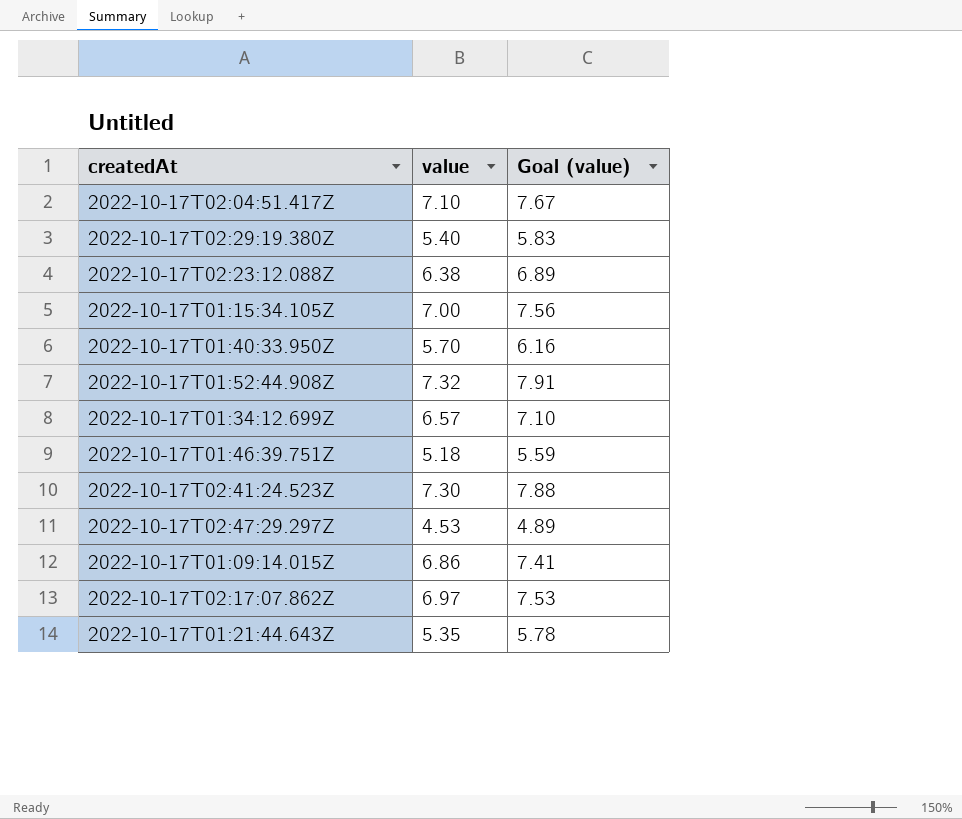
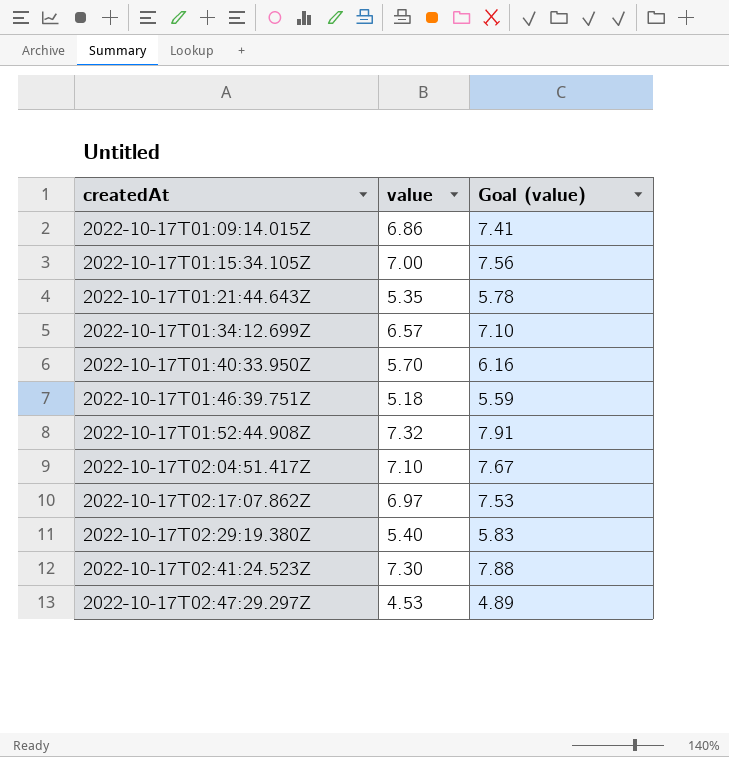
row order: none -> createdAt ascending
row 2022-10-17T02:23:12.088Z: 6.38 | 6.89 -> none

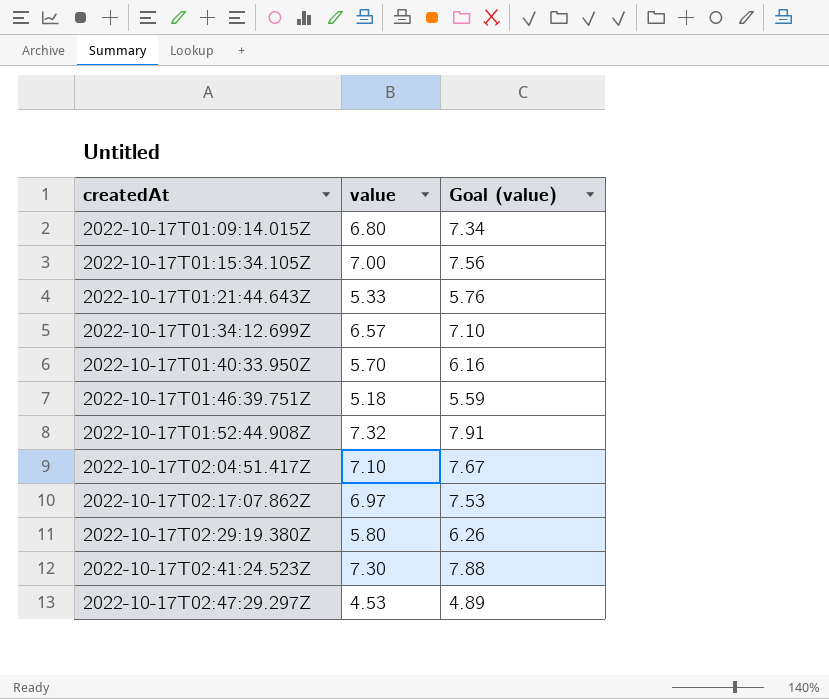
2022-10-17T01:09:14.015Z | value: 6.86 -> 6.80
2022-10-17T01:09:14.015Z | Goal (value): 7.41 -> 7.34
2022-10-17T01:21:44.643Z | value: 5.35 -> 5.33
2022-10-17T01:21:44.643Z | Goal (value): 5.78 -> 5.76
2022-10-17T02:29:19.380Z | value: 5.40 -> 5.80
2022-10-17T02:29:19.380Z | Goal (value): 5.83 -> 6.26

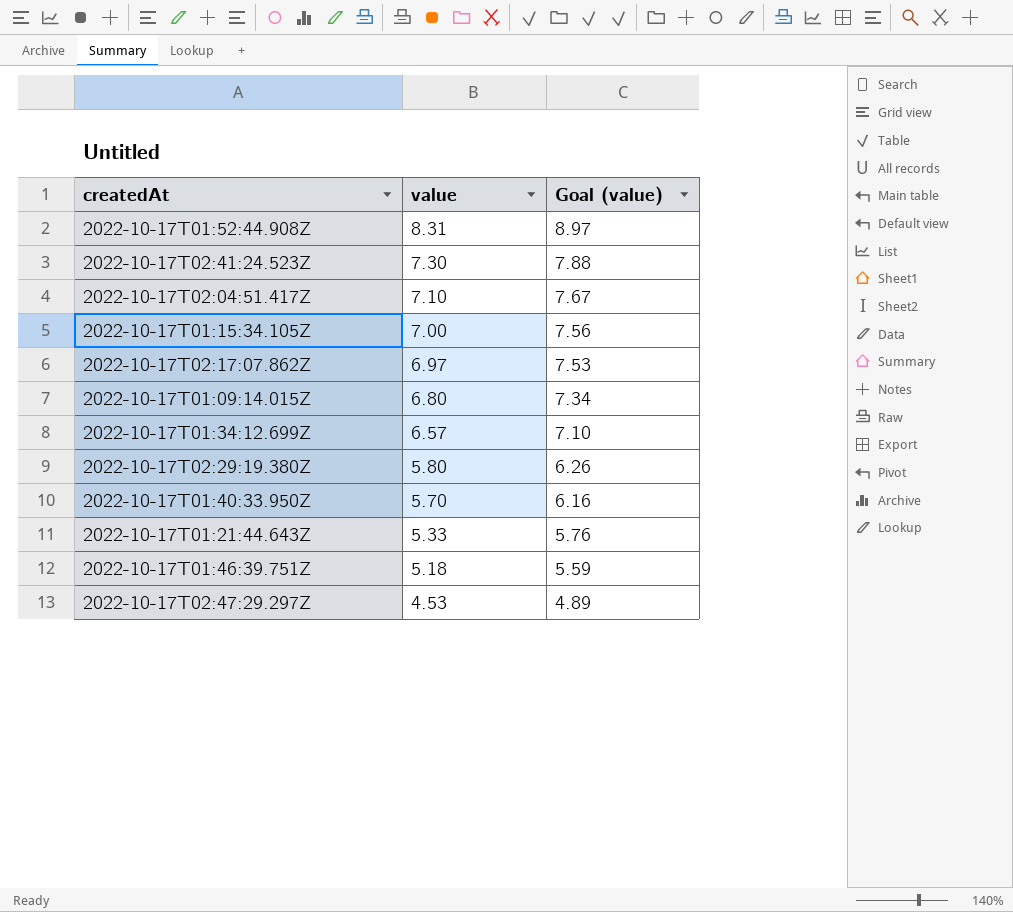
row order: createdAt ascending -> value descending
2022-10-17T01:52:44.908Z | value: 7.32 -> 8.31
2022-10-17T01:52:44.908Z | Goal (value): 7.91 -> 8.97

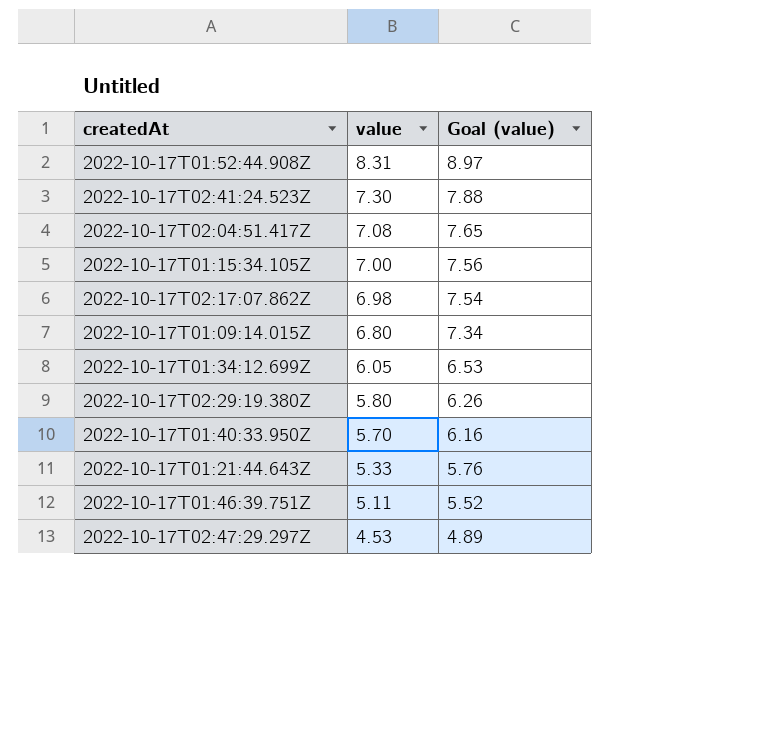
2022-10-17T02:04:51.417Z | value: 7.10 -> 7.08
2022-10-17T02:04:51.417Z | Goal (value): 7.67 -> 7.65
2022-10-17T02:17:07.862Z | value: 6.97 -> 6.98
2022-10-17T02:17:07.862Z | Goal (value): 7.53 -> 7.54
2022-10-17T01:34:12.699Z | value: 6.57 -> 6.05
2022-10-17T01:34:12.699Z | Goal (value): 7.10 -> 6.53
2022-10-17T01:46:39.751Z | value: 5.18 -> 5.11
2022-10-17T01:46:39.751Z | Goal (value): 5.59 -> 5.52

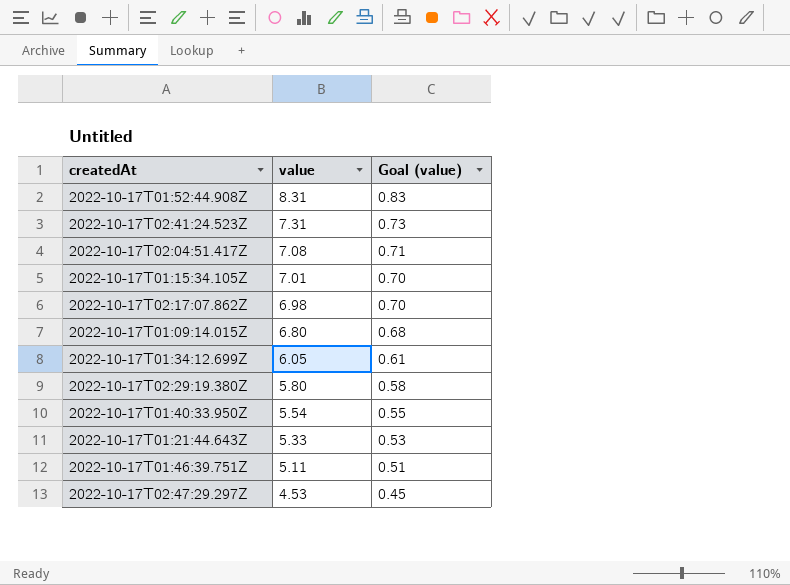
column Goal (value) | formula: [value] * 1.08 -> [value] * 0.1
2022-10-17T02:41:24.523Z | value: 7.30 -> 7.31
2022-10-17T01:15:34.105Z | value: 7.00 -> 7.01
2022-10-17T01:40:33.950Z | value: 5.70 -> 5.54

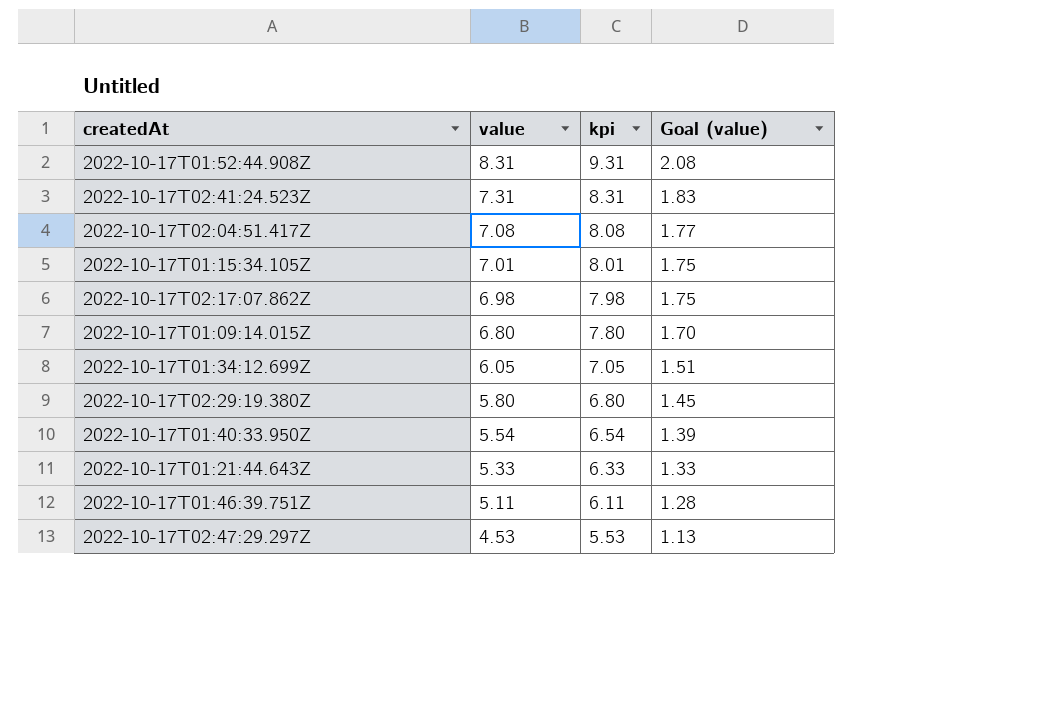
column kpi | formula: none -> [value] + 1
column Goal (value) | formula: [value] * 0.1 -> [value] * 0.25

